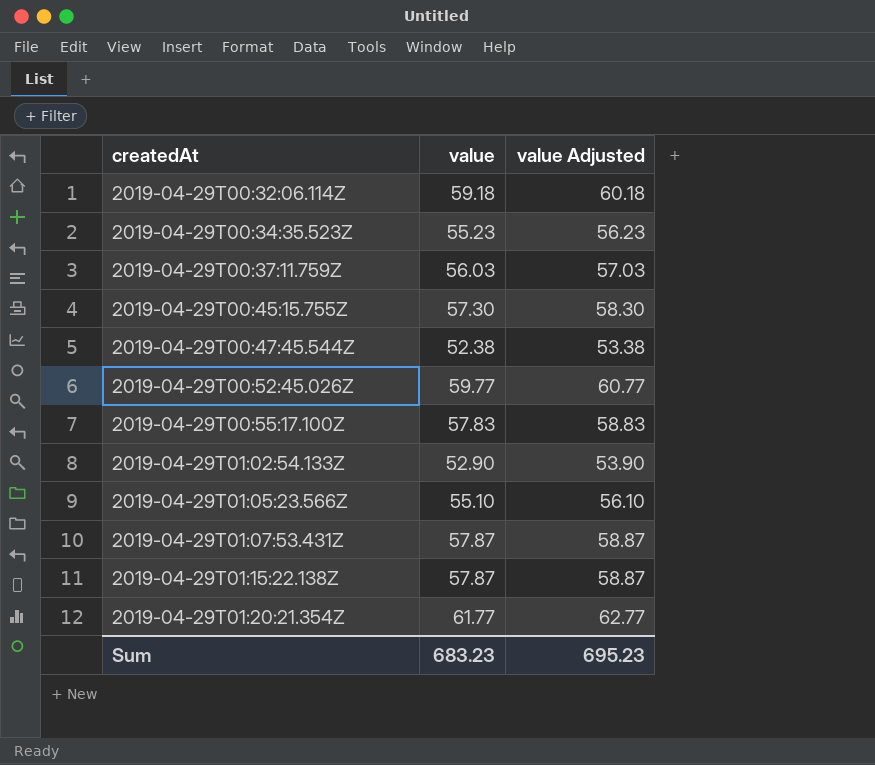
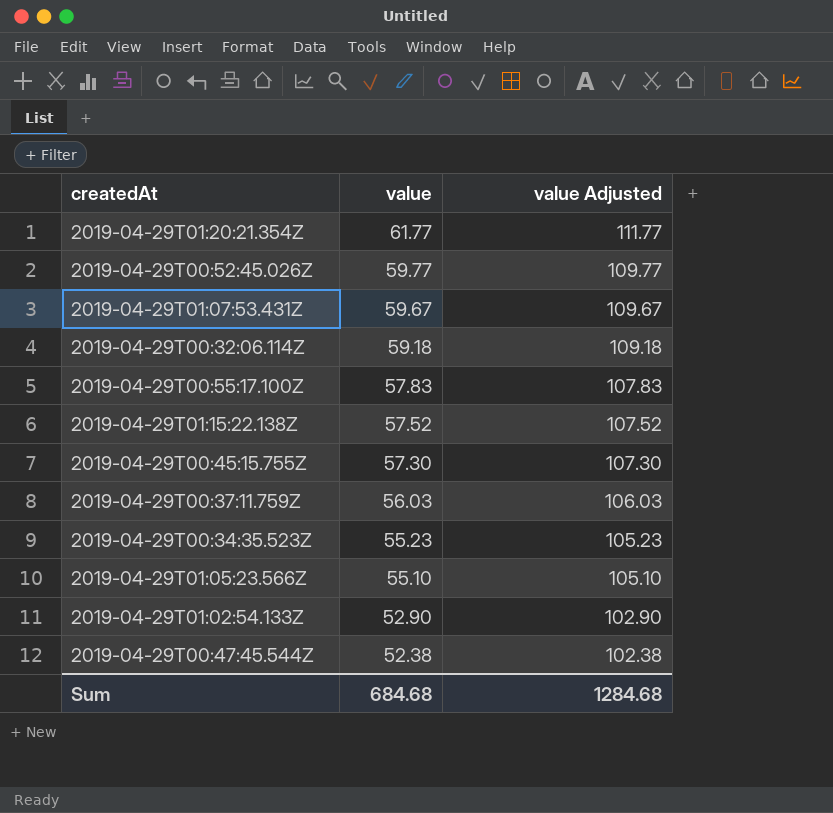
row order: createdAt ascending -> value descending
column value Adjusted | formula: [value] + 1 -> [value] + 50
2019-04-29T01:07:53.431Z | value: 57.87 -> 59.67
2019-04-29T01:15:22.138Z | value: 57.87 -> 57.52
Sum | value: 683.23 -> 684.68
Sum | value Adjusted: 695.23 -> 1284.68

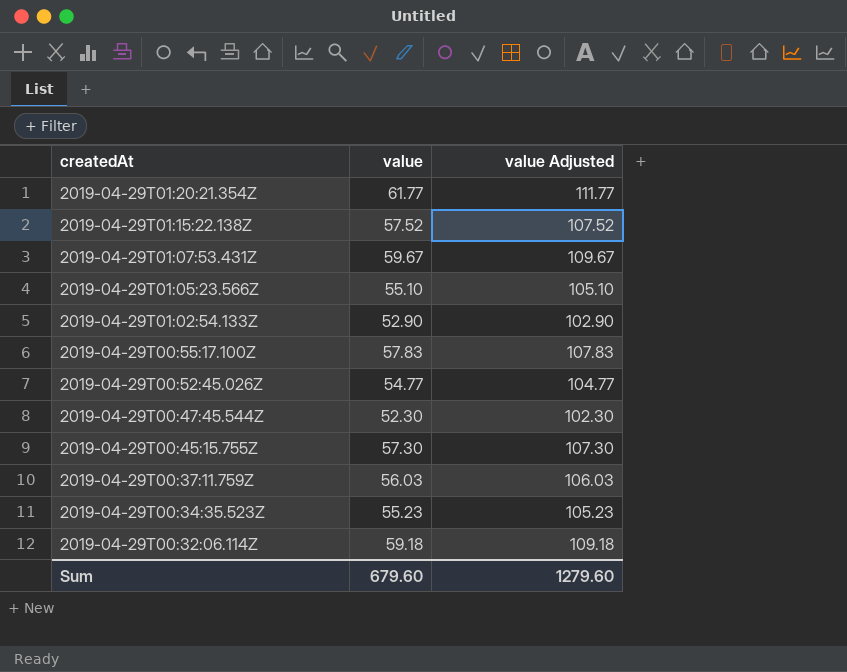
row order: value descending -> createdAt descending
2019-04-29T00:52:45.026Z | value: 59.77 -> 54.77
2019-04-29T00:52:45.026Z | value Adjusted: 109.77 -> 104.77
2019-04-29T00:47:45.544Z | value: 52.38 -> 52.30
2019-04-29T00:47:45.544Z | value Adjusted: 102.38 -> 102.30
Sum | value: 684.68 -> 679.60
Sum | value Adjusted: 1284.68 -> 1279.60

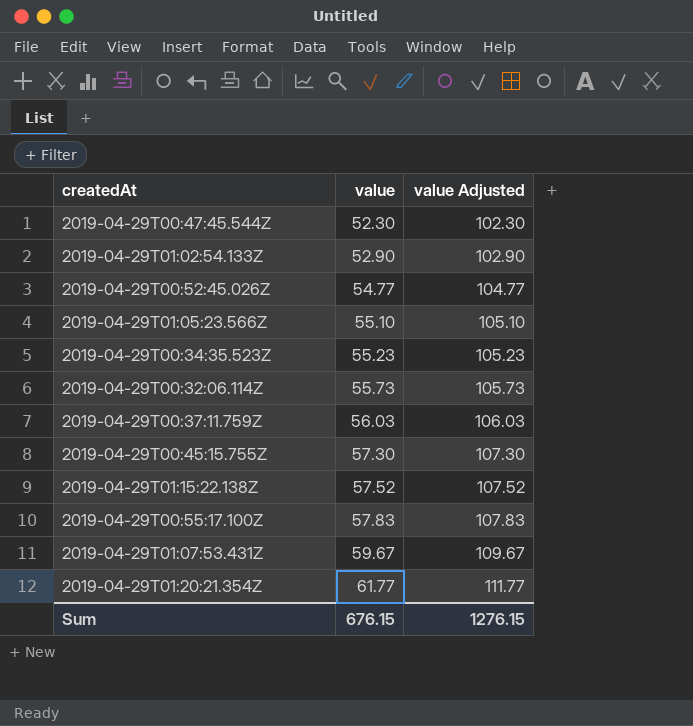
row order: createdAt descending -> value ascending
2019-04-29T00:32:06.114Z | value: 59.18 -> 55.73
2019-04-29T00:32:06.114Z | value Adjusted: 109.18 -> 105.73
Sum | value: 679.60 -> 676.15
Sum | value Adjusted: 1279.60 -> 1276.15

